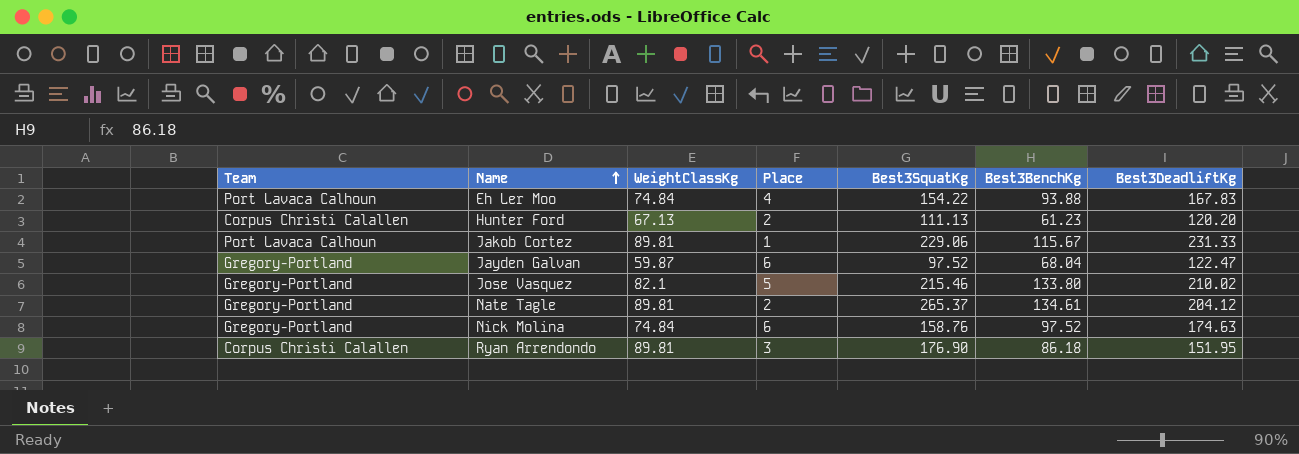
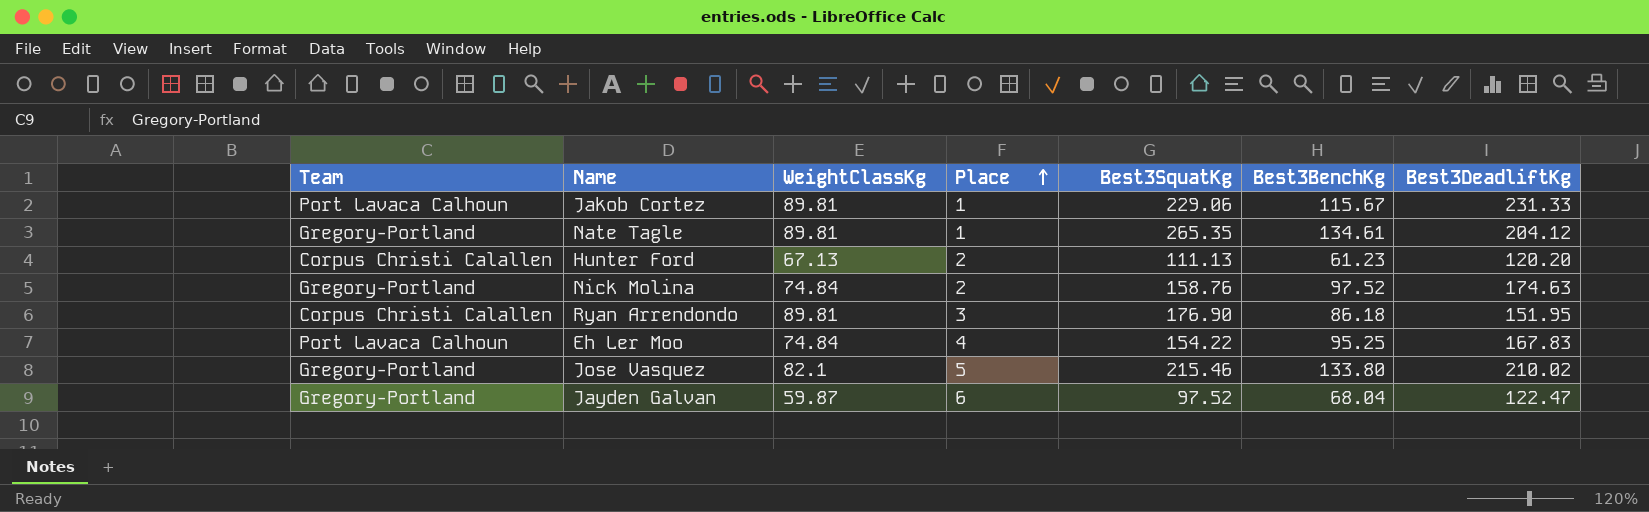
row order: Name ascending -> Place ascending
Nate Tagle | Place: 2 -> 1
Nate Tagle | Best3SquatKg: 265.37 -> 265.35
Nick Molina | Place: 6 -> 2
Eh Ler Moo | Best3BenchKg: 93.88 -> 95.25

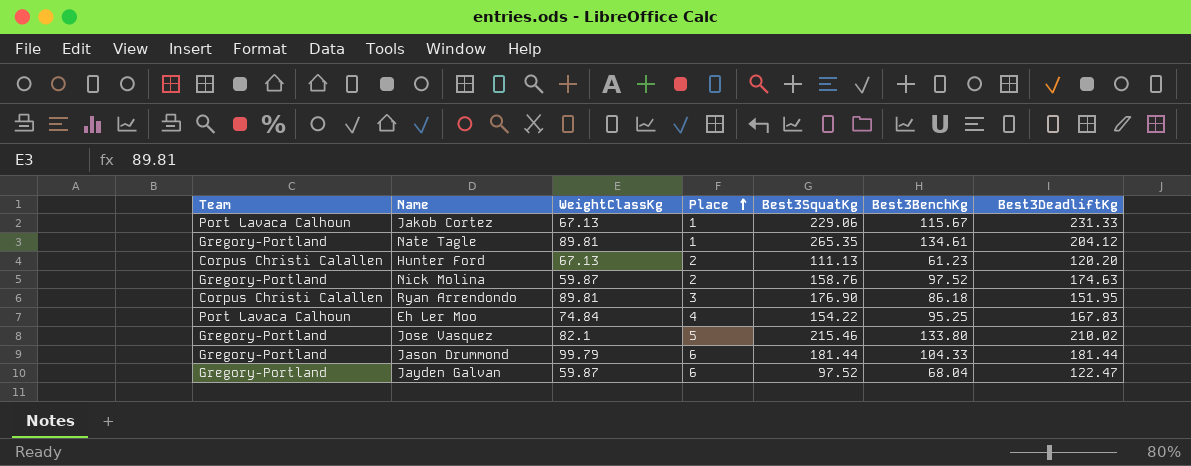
Jakob Cortez | WeightClassKg: 89.81 -> 67.13
Nick Molina | WeightClassKg: 74.84 -> 59.87
row Jason Drummond: none -> Gregory-Portland | 99.79 | 6 | 181.44 | 104.33 | 181.44

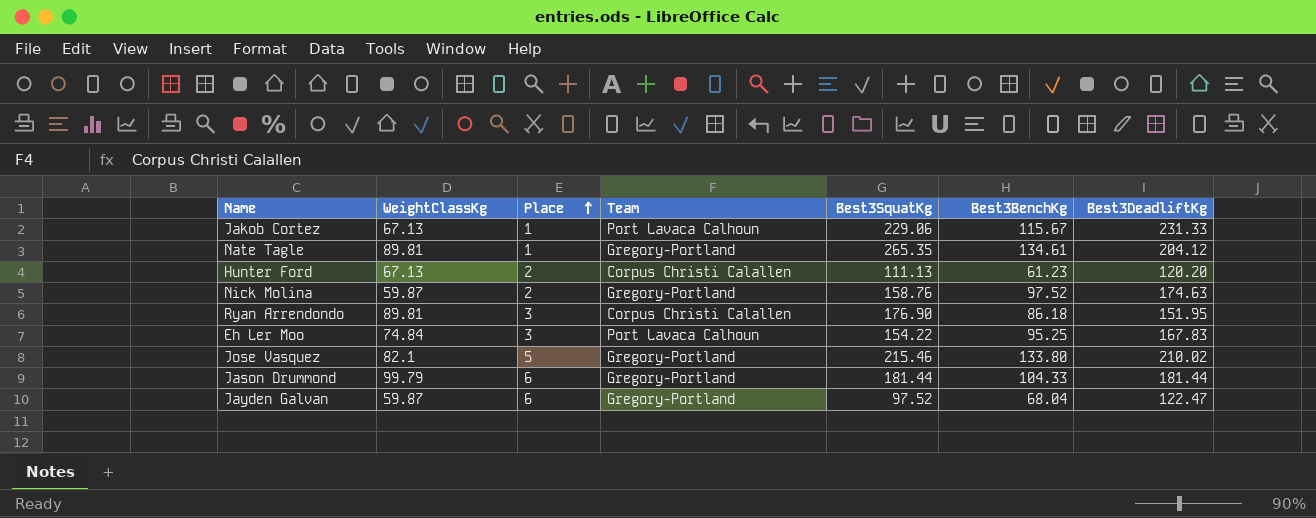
column Team | position: 1 -> 4
Eh Ler Moo | Place: 4 -> 3

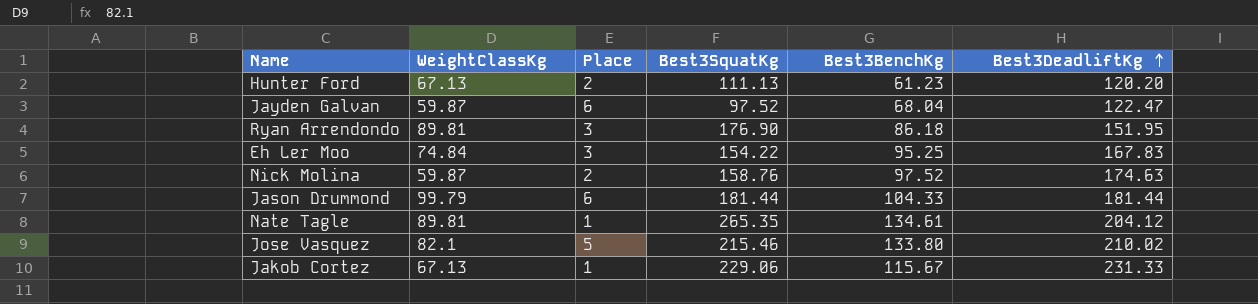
row order: Place ascending -> Best3DeadliftKg ascending
column Team | position: 4 -> none

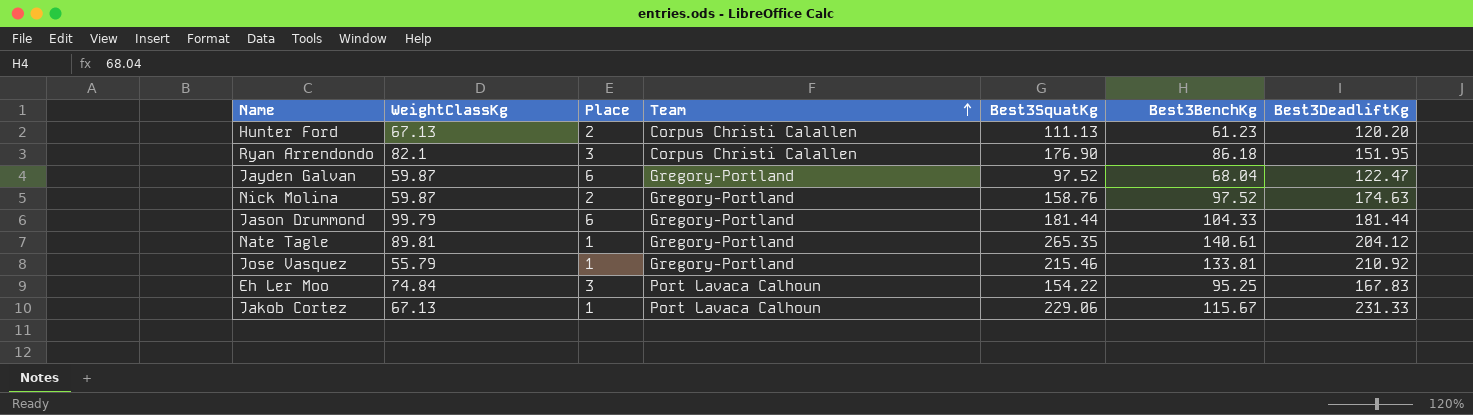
row order: Best3DeadliftKg ascending -> Team ascending
column Team | position: none -> 4
Ryan Arrendondo | WeightClassKg: 89.81 -> 82.1
Nate Tagle | Best3BenchKg: 134.61 -> 140.61
Jose Vasquez | WeightClassKg: 82.1 -> 55.79
Jose Vasquez | Place: 5 -> 1
Jose Vasquez | Best3BenchKg: 133.80 -> 133.81
Jose Vasquez | Best3DeadliftKg: 210.02 -> 210.92

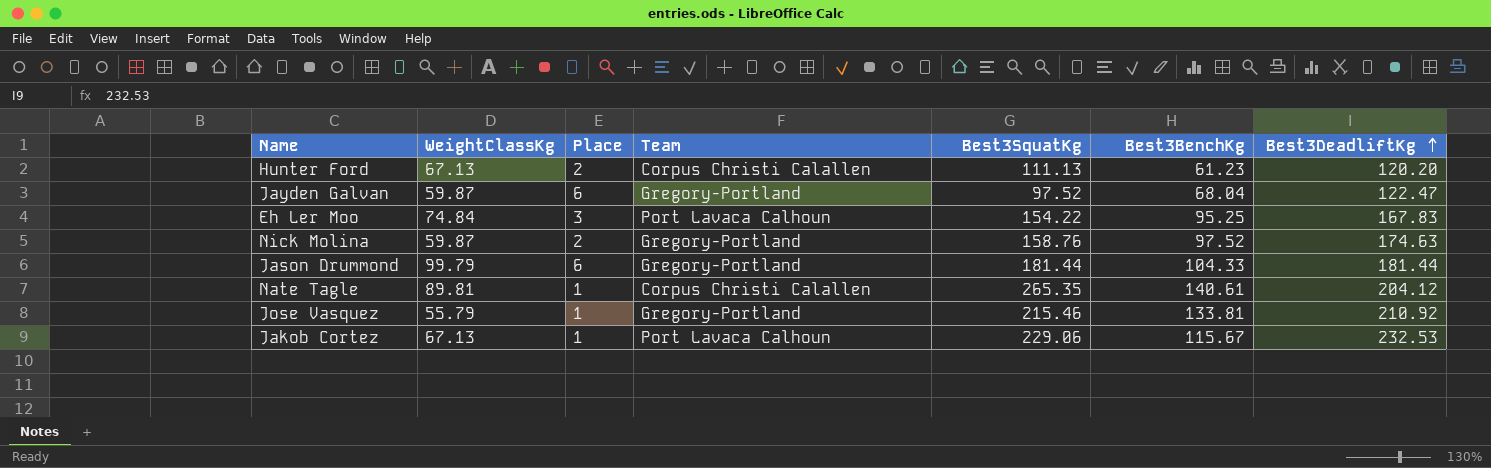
row order: Team ascending -> Best3DeadliftKg ascending
row Ryan Arrendondo: 82.1 | 3 | Corpus Christi Calallen | 176.90 | 86.18 | 151.95 -> none
Nate Tagle | Team: Gregory-Portland -> Corpus Christi Calallen
Jakob Cortez | Best3DeadliftKg: 231.33 -> 232.53

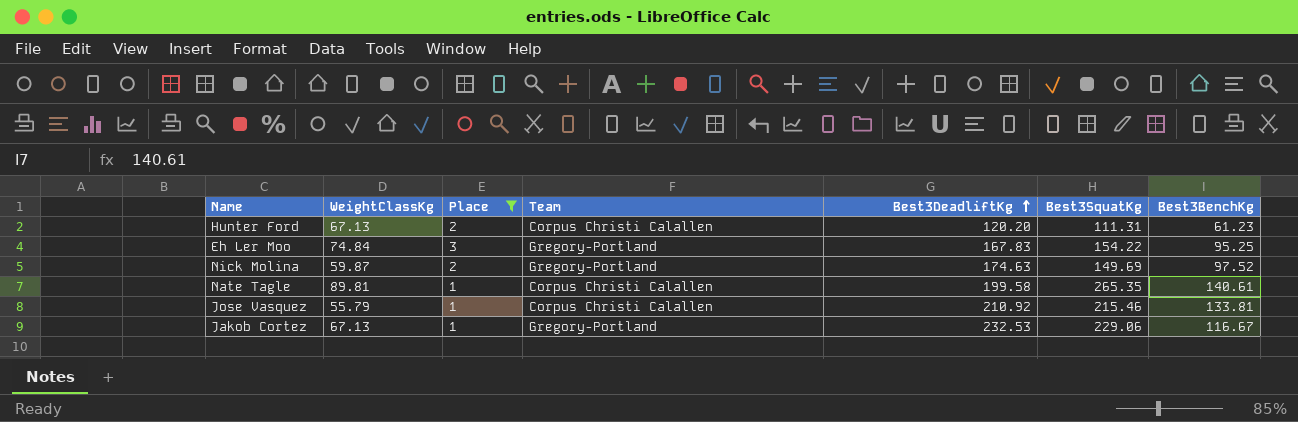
filter: none -> Place != 6
column Best3DeadliftKg | position: 7 -> 5
Hunter Ford | Best3SquatKg: 111.13 -> 111.31
Eh Ler Moo | Team: Port Lavaca Calhoun -> Gregory-Portland
Nick Molina | Best3SquatKg: 158.76 -> 149.69
Nate Tagle | Best3DeadliftKg: 204.12 -> 199.58
Jose Vasquez | Team: Gregory-Portland -> Corpus Christi Calallen
Jakob Cortez | Team: Port Lavaca Calhoun -> Gregory-Portland
Jakob Cortez | Best3BenchKg: 115.67 -> 116.67

